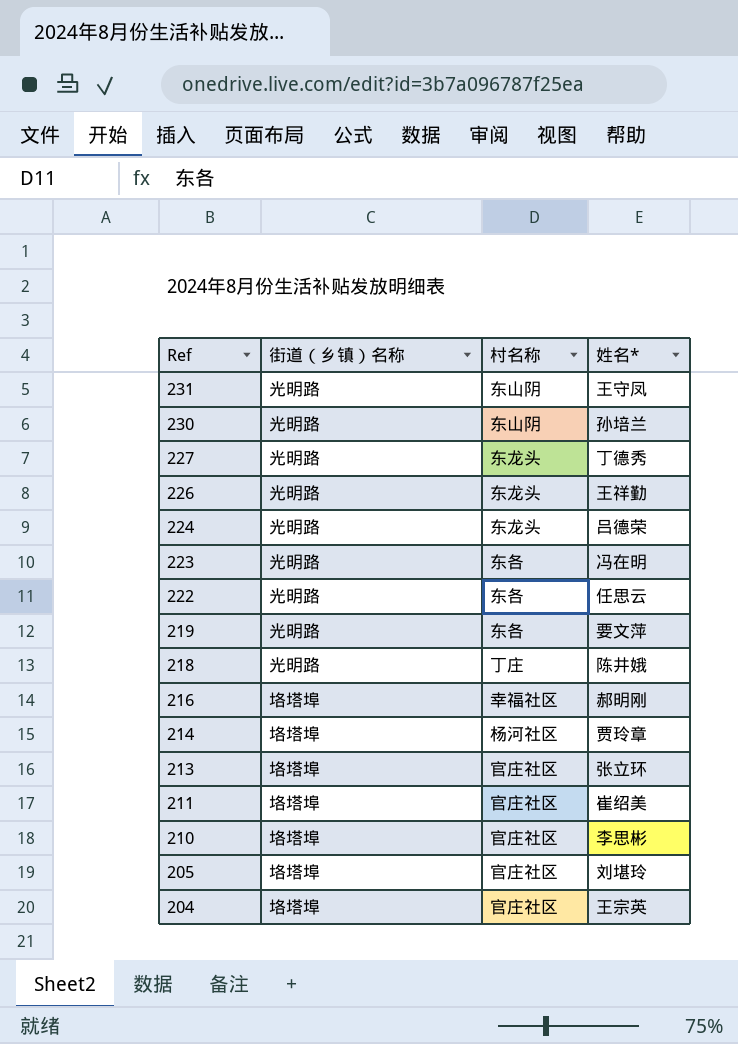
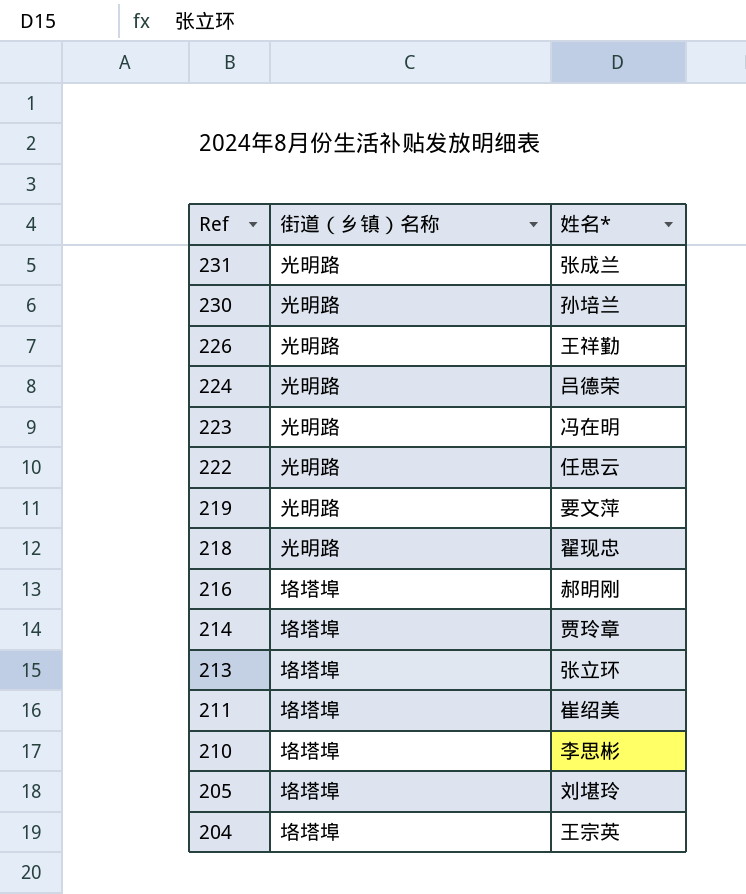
column 村名称 | position: 3 -> none
row 227: 光明路 | 东龙头 | 丁德秀 -> none
231 | 姓名*: 王守凤 -> 张成兰
218 | 姓名*: 陈井娥 -> 翟现忠

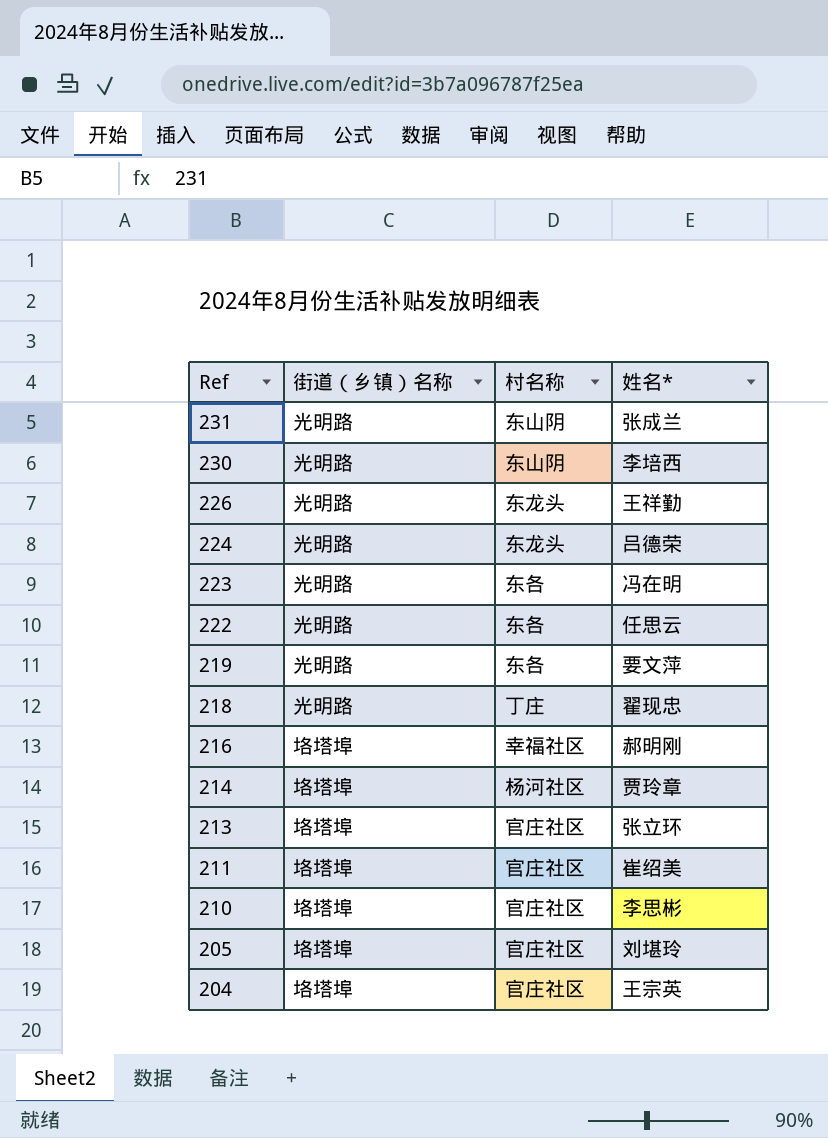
column 村名称 | position: none -> 3
230 | 姓名*: 孙培兰 -> 李培西

